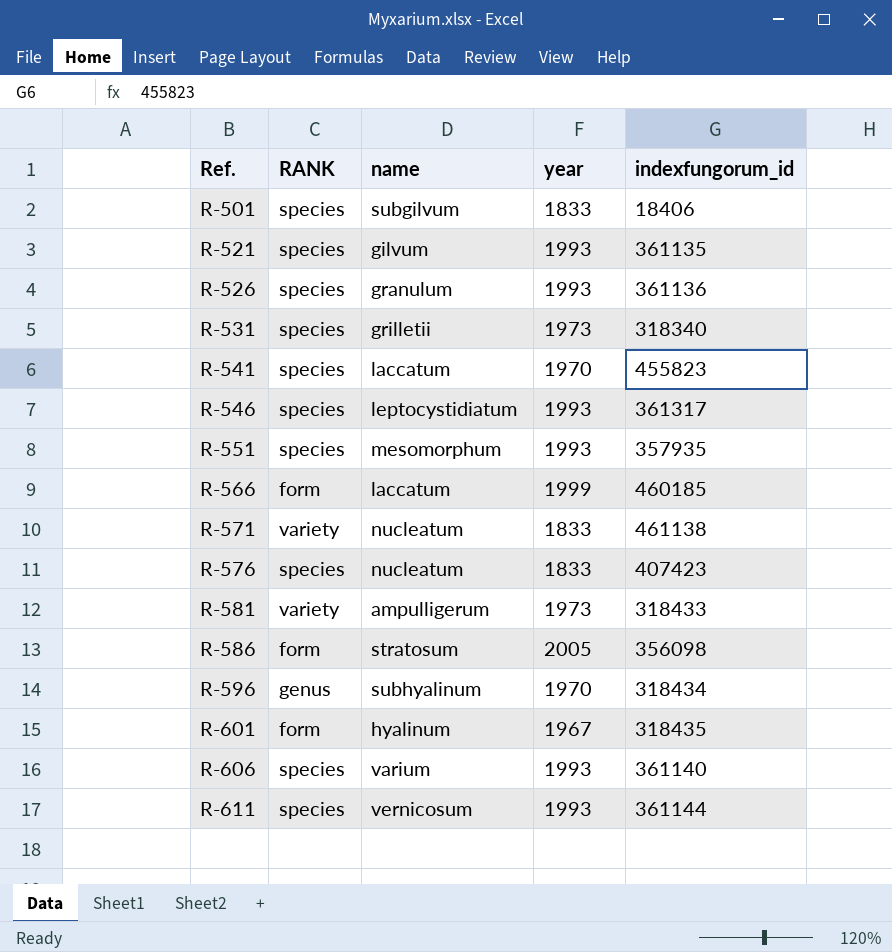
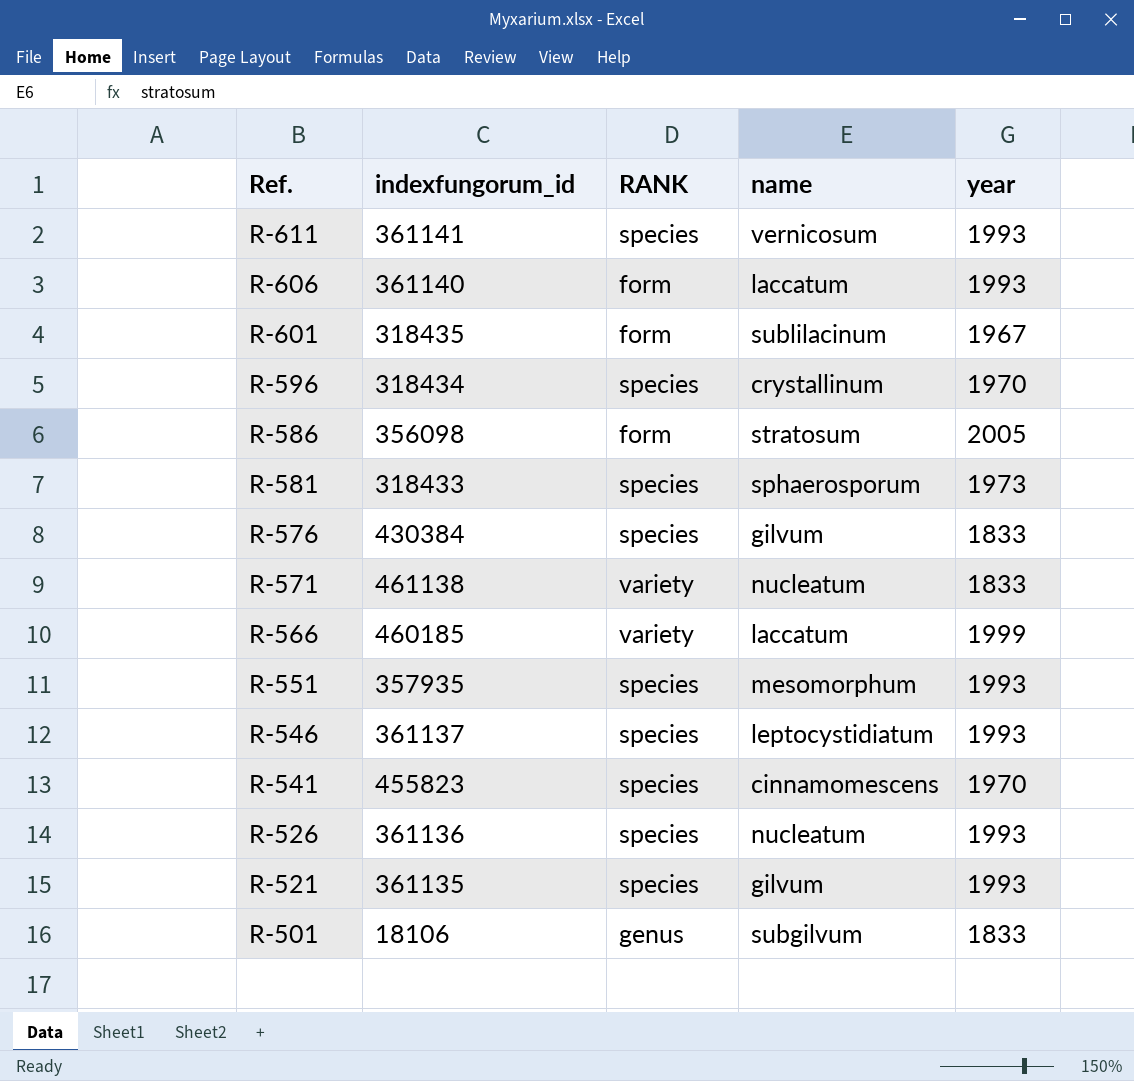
row order: Ref. ascending -> Ref. descending
column indexfungorum_id | position: 5 -> 2
row R-531: species | grilletii | 1973 | 318340 -> none
R-611 | indexfungorum_id: 361144 -> 361141
R-606 | RANK: species -> form
R-606 | name: varium -> laccatum
R-601 | name: hyalinum -> sublilacinum
R-596 | RANK: genus -> species
R-596 | name: subhyalinum -> crystallinum
R-581 | RANK: variety -> species
R-581 | name: ampulligerum -> sphaerosporum
R-576 | indexfungorum_id: 407423 -> 430384
R-576 | name: nucleatum -> gilvum
R-566 | RANK: form -> variety
R-546 | indexfungorum_id: 361317 -> 361137
R-541 | name: laccatum -> cinnamomescens
R-526 | name: granulum -> nucleatum
R-501 | indexfungorum_id: 18406 -> 18106
R-501 | RANK: species -> genus

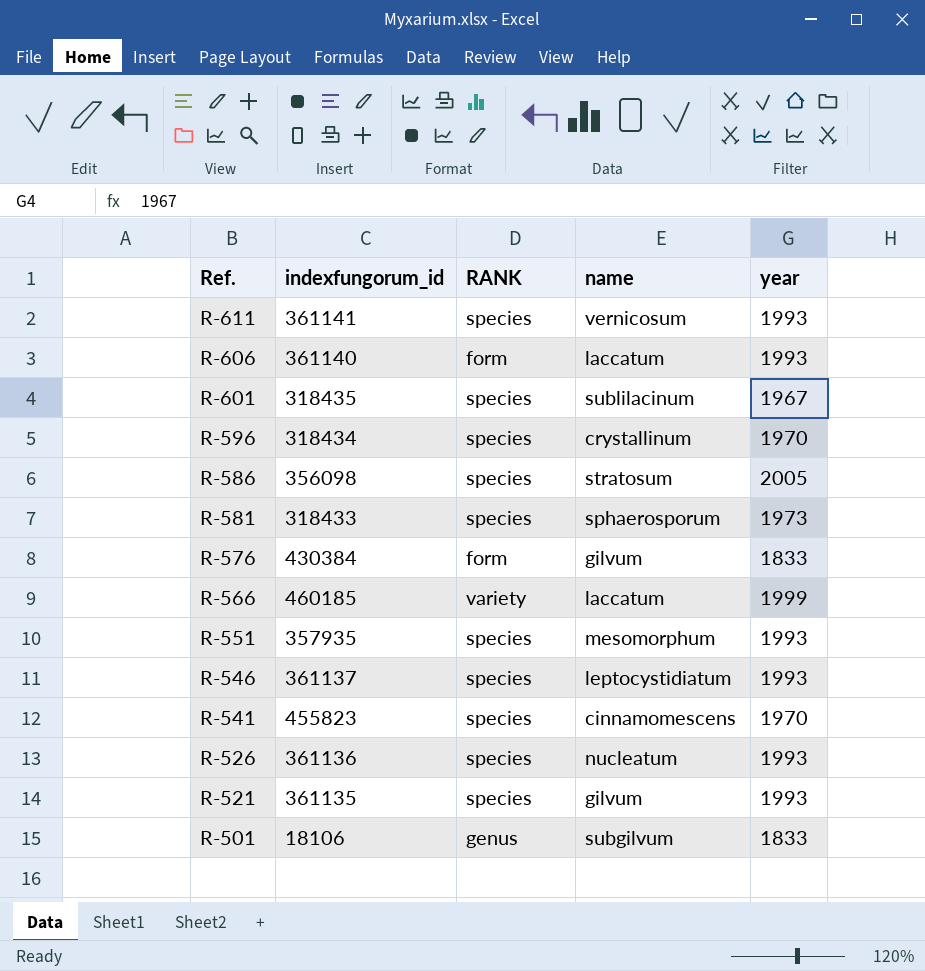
row R-571: 461138 | variety | nucleatum | 1833 -> none
R-601 | RANK: form -> species
R-586 | RANK: form -> species
R-576 | RANK: species -> form

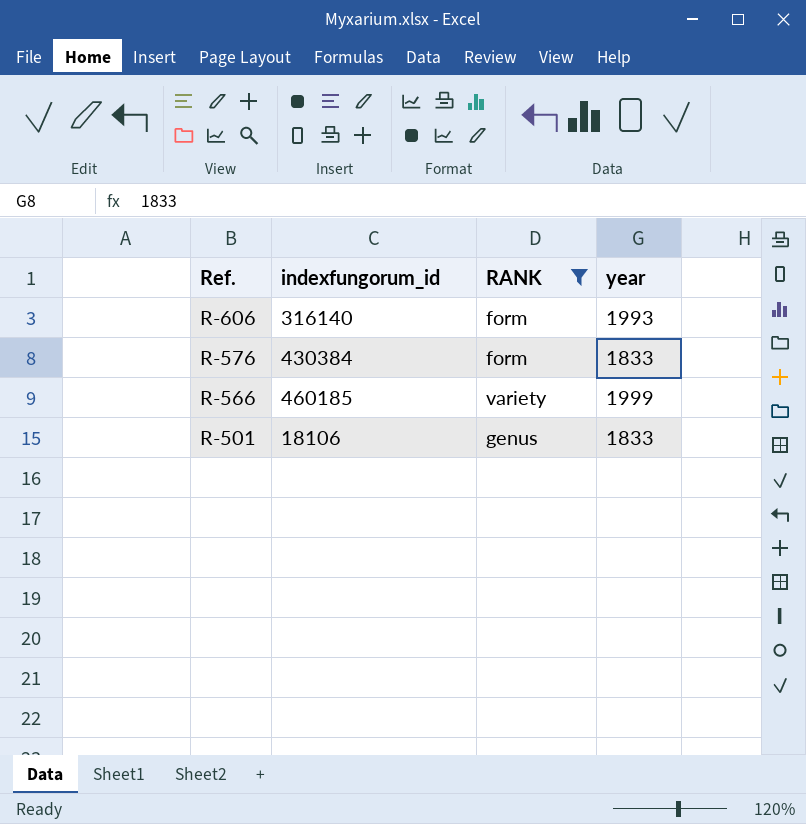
filter: none -> RANK != species
column name | position: 4 -> none
R-606 | indexfungorum_id: 361140 -> 316140

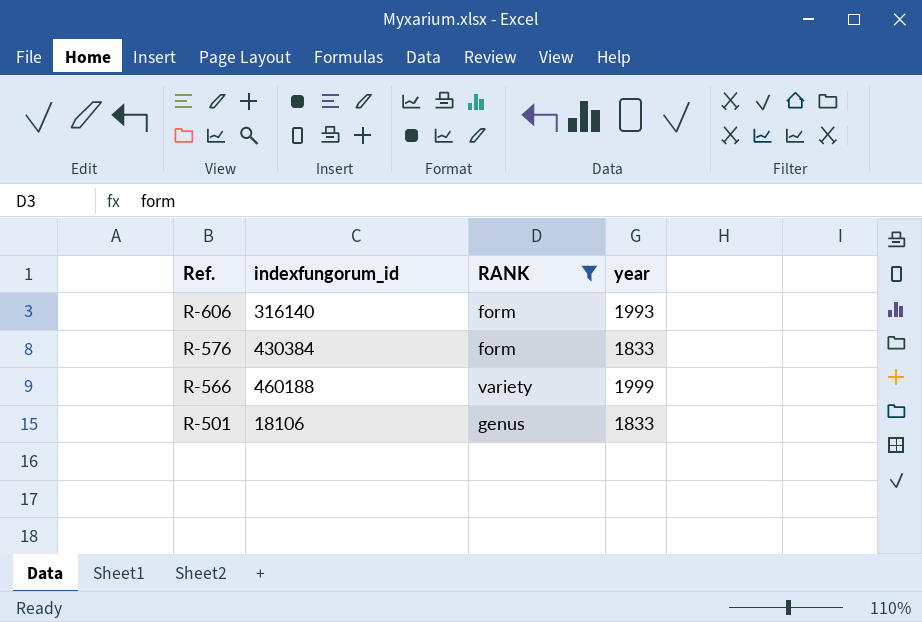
R-566 | indexfungorum_id: 460185 -> 460188

